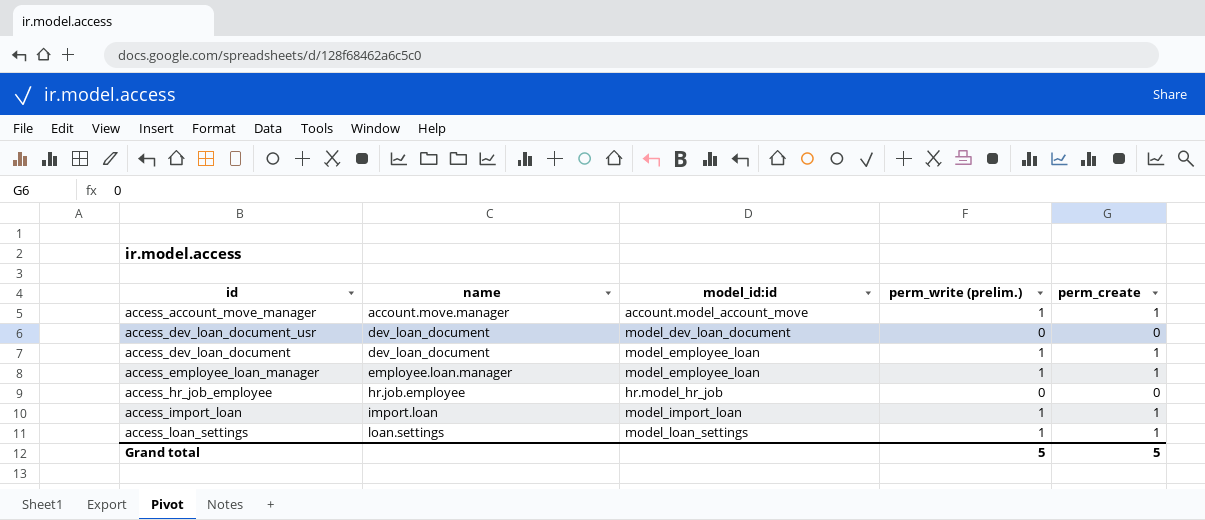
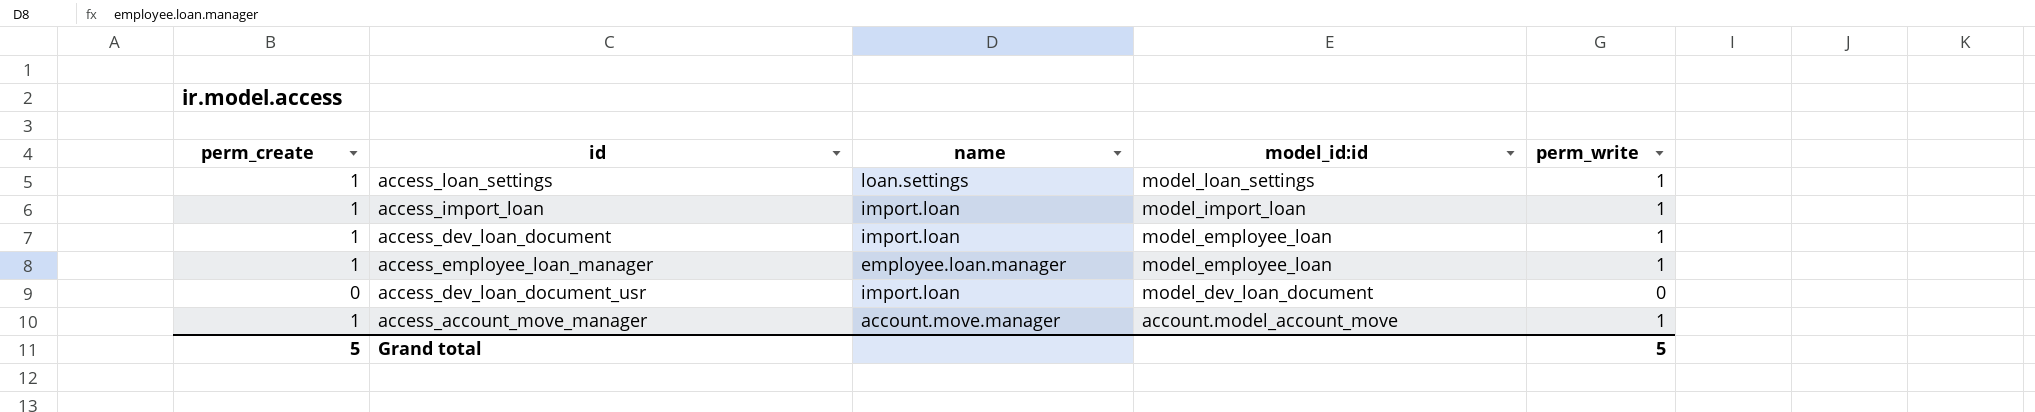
row order: name ascending -> model_id:id descending
column perm_create | position: 5 -> 1
column name: perm_write (prelim.) -> perm_write
row access_hr_job_employee: hr.job.employee | hr.model_hr_job | 0 | 0 -> none
access_dev_loan_document | name: dev_loan_document -> import.loan
access_dev_loan_document_usr | name: dev_loan_document -> import.loan

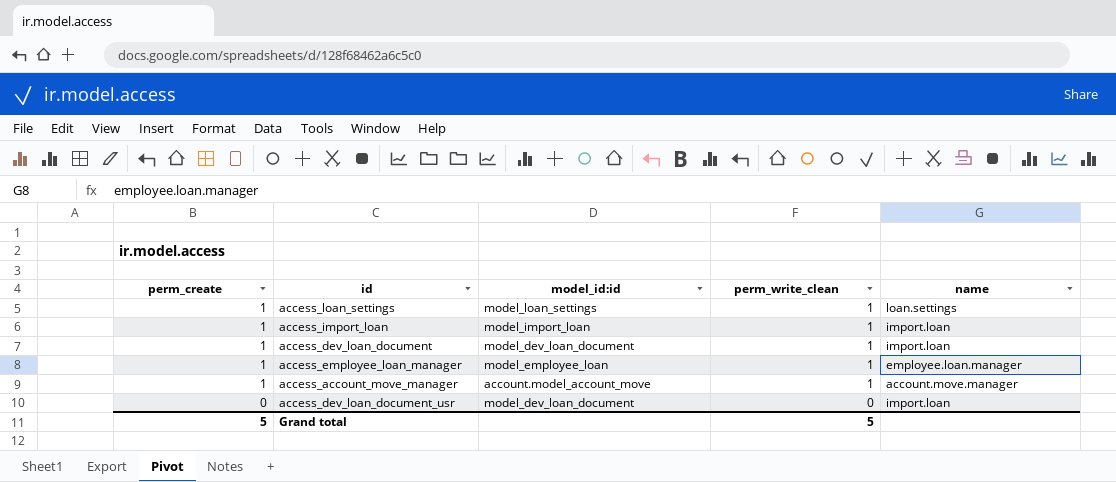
row order: model_id:id descending -> perm_create descending
column name: perm_write -> perm_write_clean
column name | position: 3 -> 5
access_dev_loan_document | model_id:id: model_employee_loan -> model_dev_loan_document

